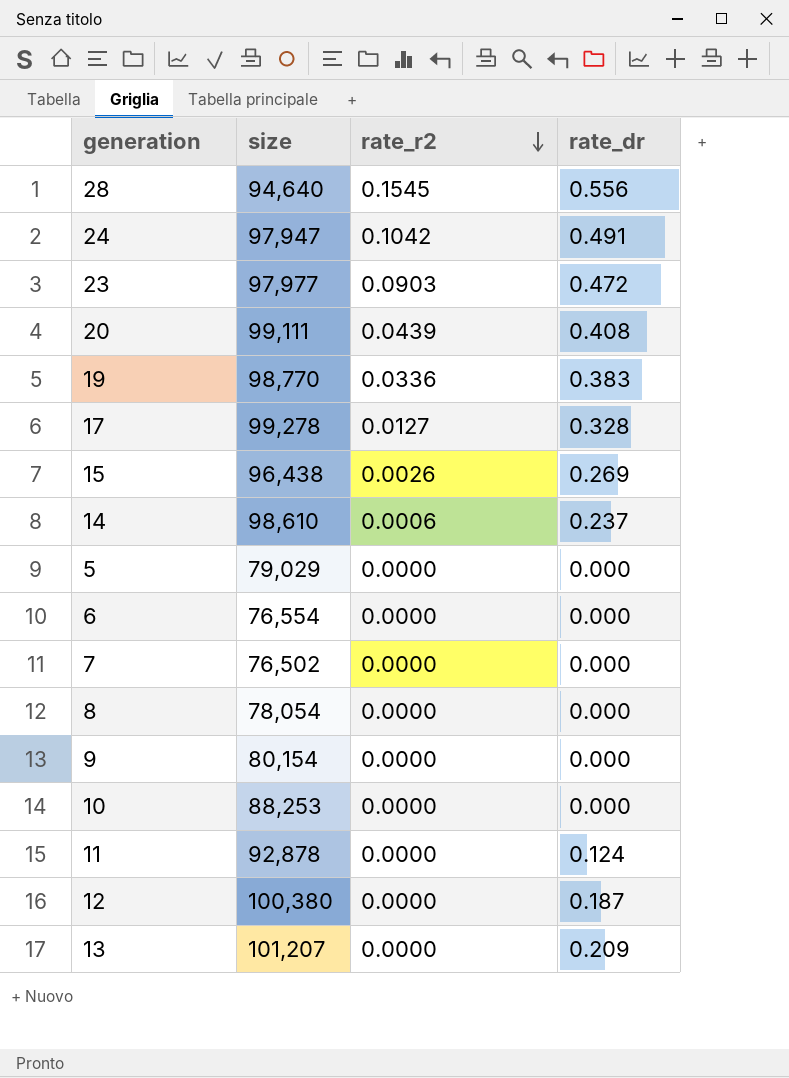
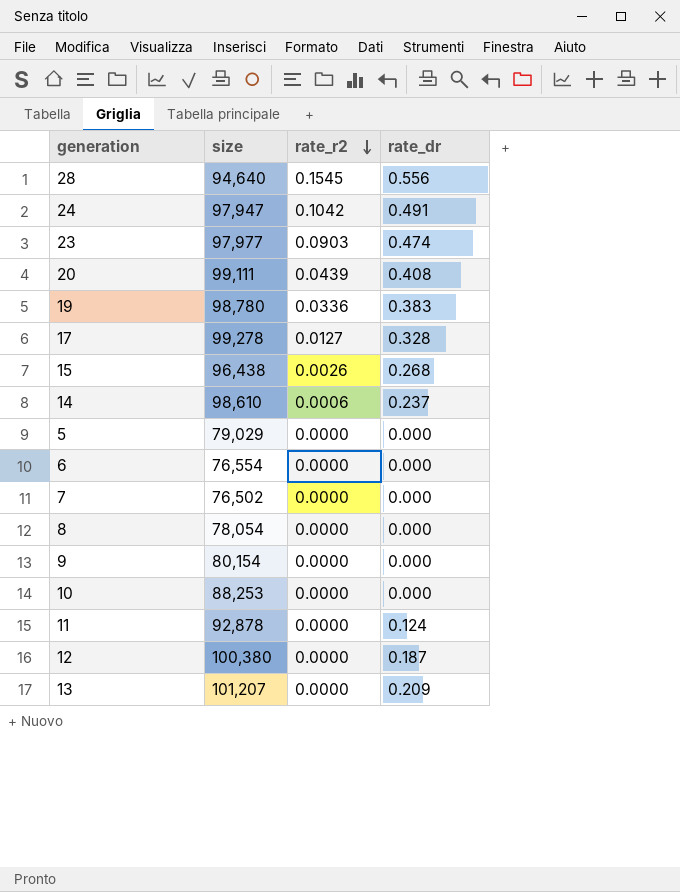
23 | rate_dr: 0.472 -> 0.474
19 | size: 98,770 -> 98,780
15 | rate_dr: 0.269 -> 0.268

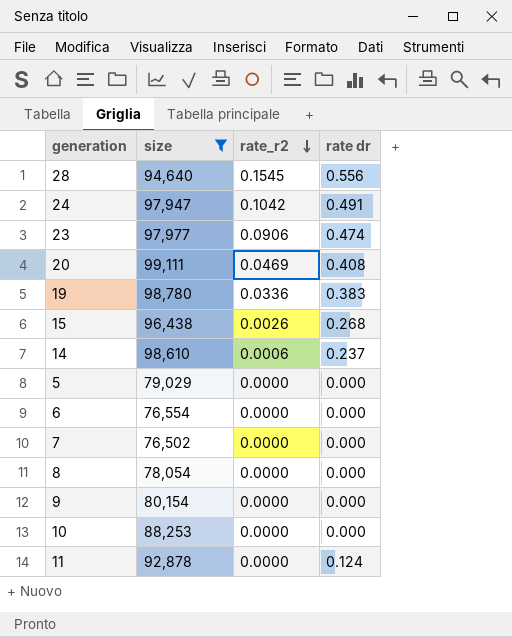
filter: none -> size <= 99,111
column name: rate_dr -> rate dr
23 | rate_r2: 0.0903 -> 0.0906
20 | rate_r2: 0.0439 -> 0.0469

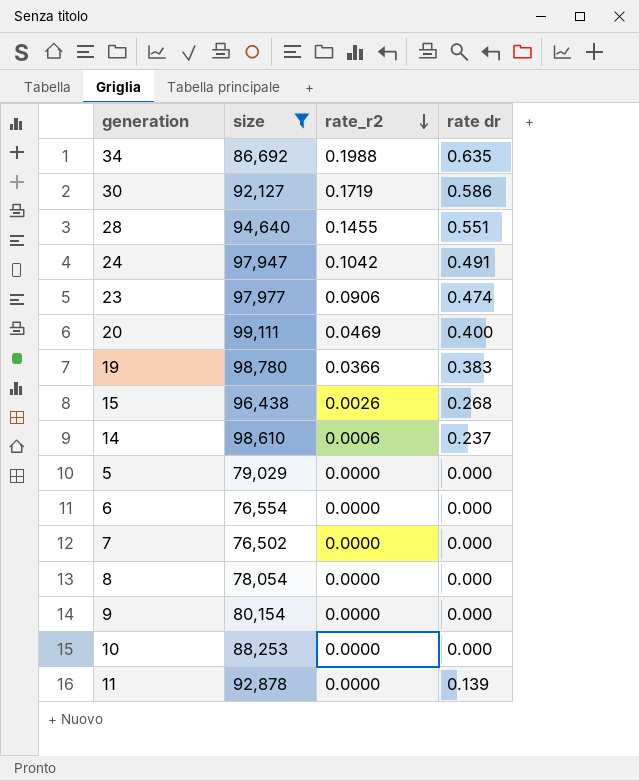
row 34: none -> 86,692 | 0.1988 | 0.635
row 30: none -> 92,127 | 0.1719 | 0.586
28 | rate_r2: 0.1545 -> 0.1455
28 | rate dr: 0.556 -> 0.551
20 | rate dr: 0.408 -> 0.400
19 | rate_r2: 0.0336 -> 0.0366
11 | rate dr: 0.124 -> 0.139

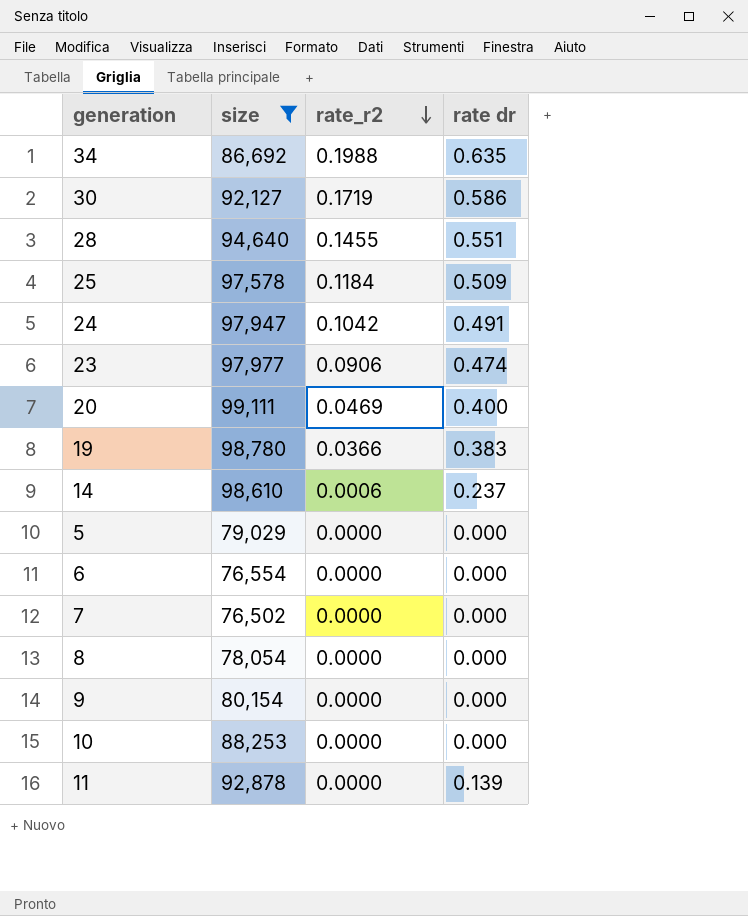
row 15: 96,438 | 0.0026 | 0.268 -> none
row 25: none -> 97,578 | 0.1184 | 0.509

